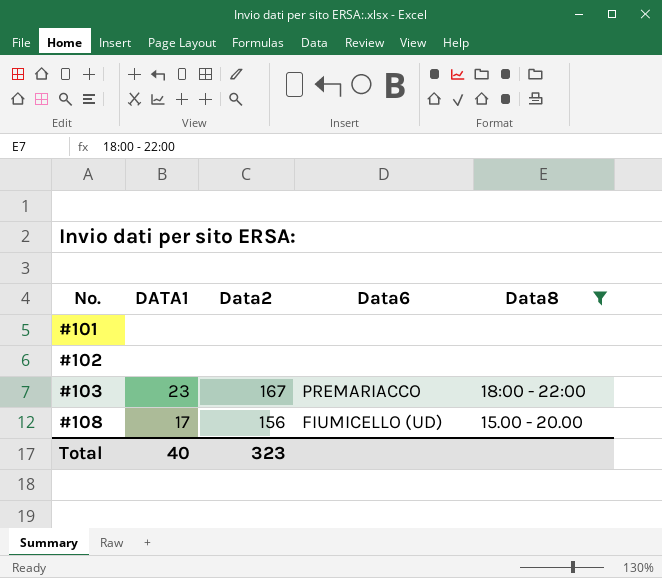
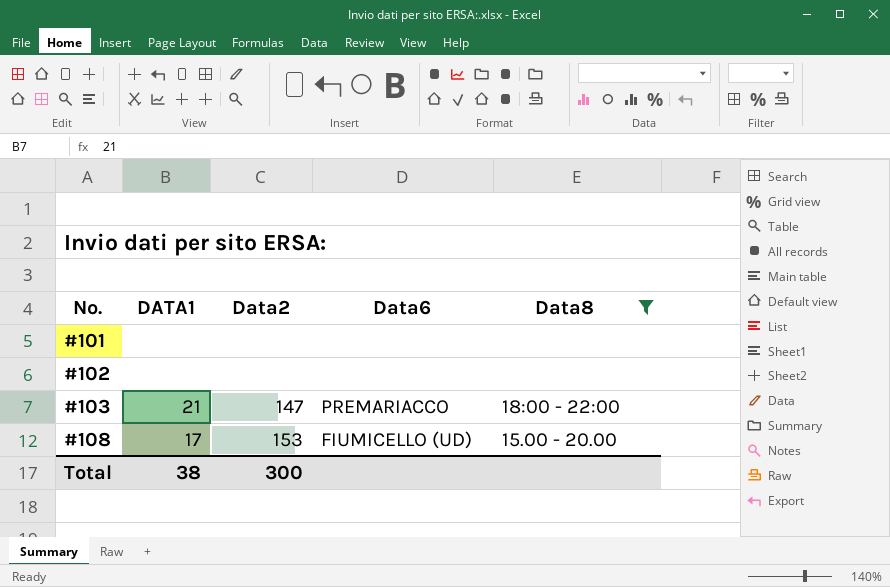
#103 | DATA1: 23 -> 21
#103 | Data2: 167 -> 147
#108 | Data2: 156 -> 153
Total | DATA1: 40 -> 38
Total | Data2: 323 -> 300

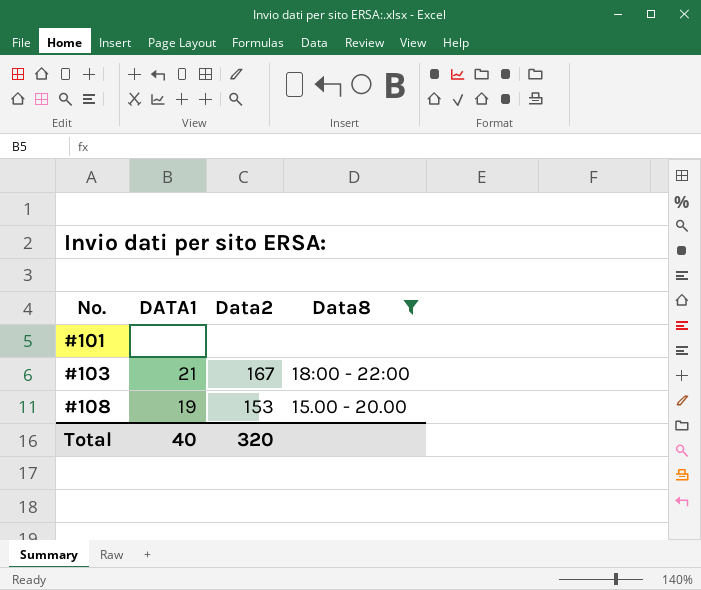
column Data6 | position: 4 -> none
row #102: none | none | none | none -> none
#103 | Data2: 147 -> 167
#108 | DATA1: 17 -> 19
Total | DATA1: 38 -> 40
Total | Data2: 300 -> 320

